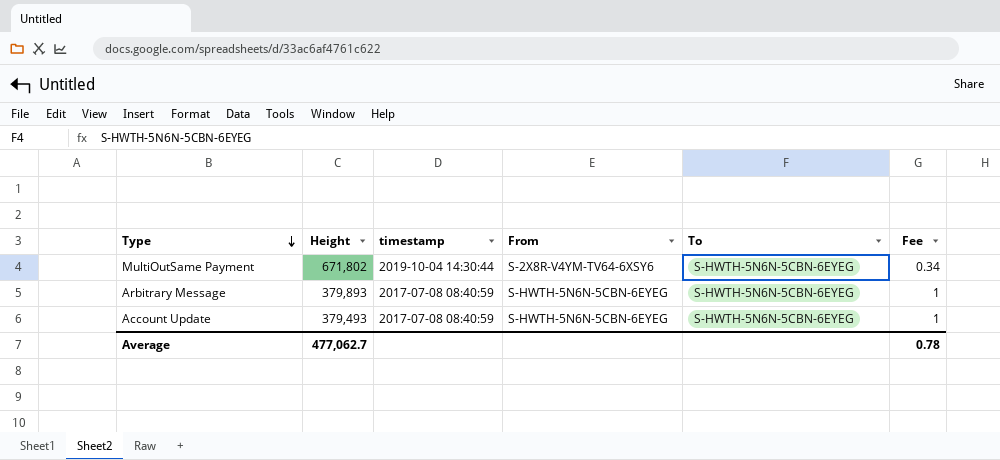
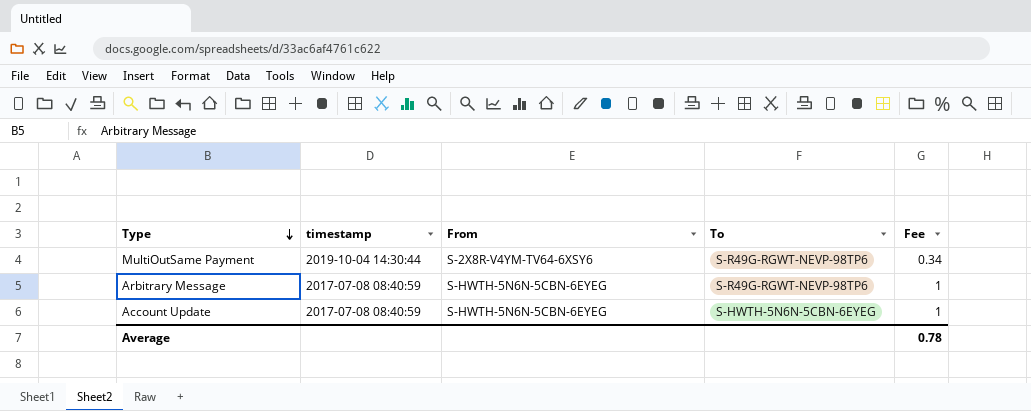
column Height | position: 2 -> none
MultiOutSame Payment | To: S-HWTH-5N6N-5CBN-6EYEG -> S-R49G-RGWT-NEVP-98TP6
Arbitrary Message | To: S-HWTH-5N6N-5CBN-6EYEG -> S-R49G-RGWT-NEVP-98TP6

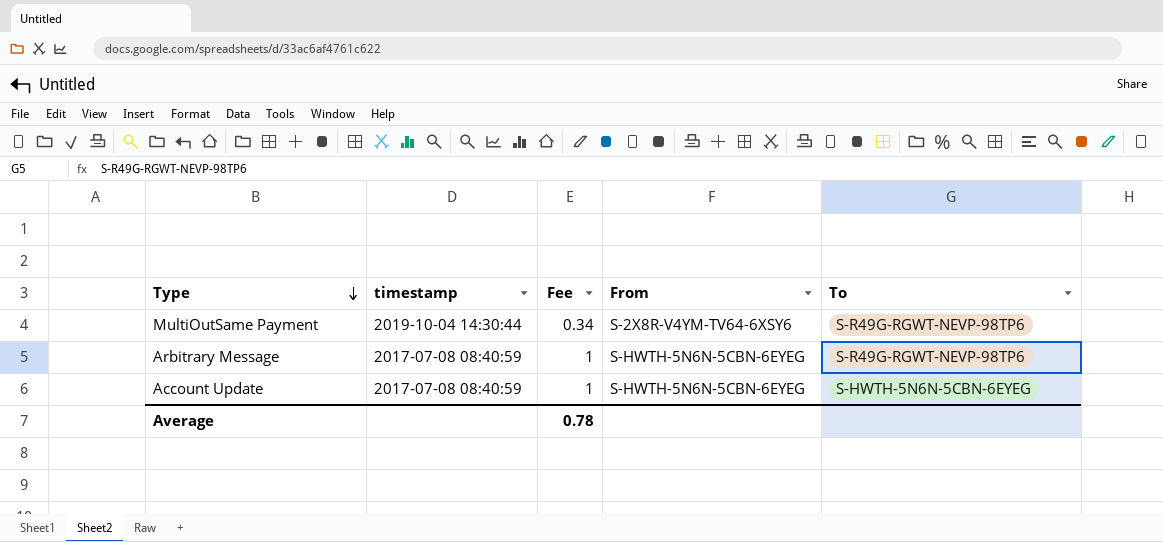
column Fee | position: 5 -> 3

